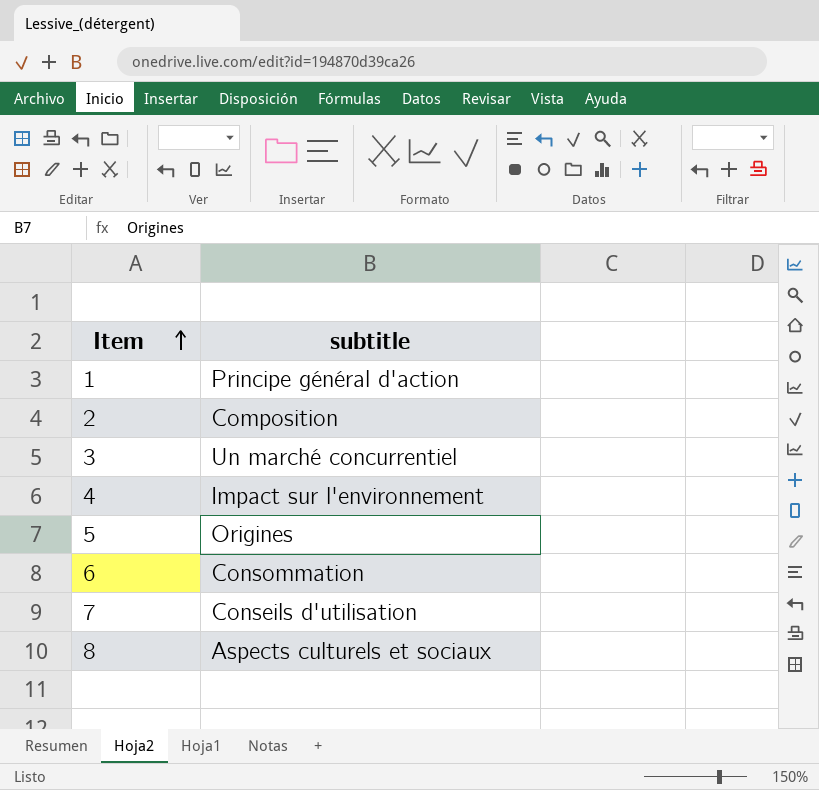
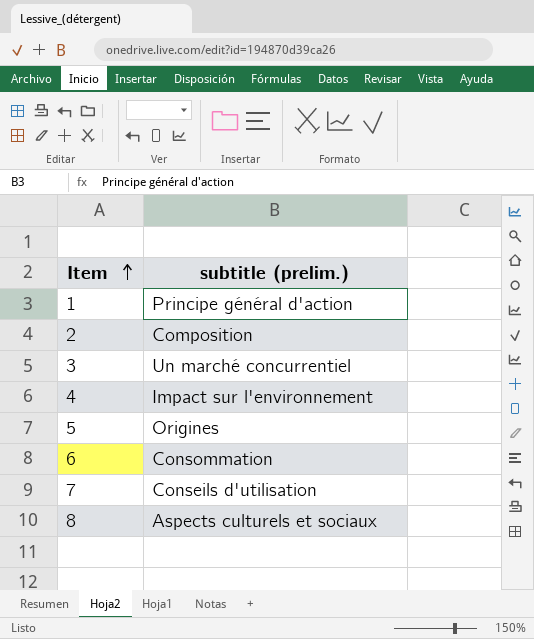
column name: subtitle -> subtitle (prelim.)

